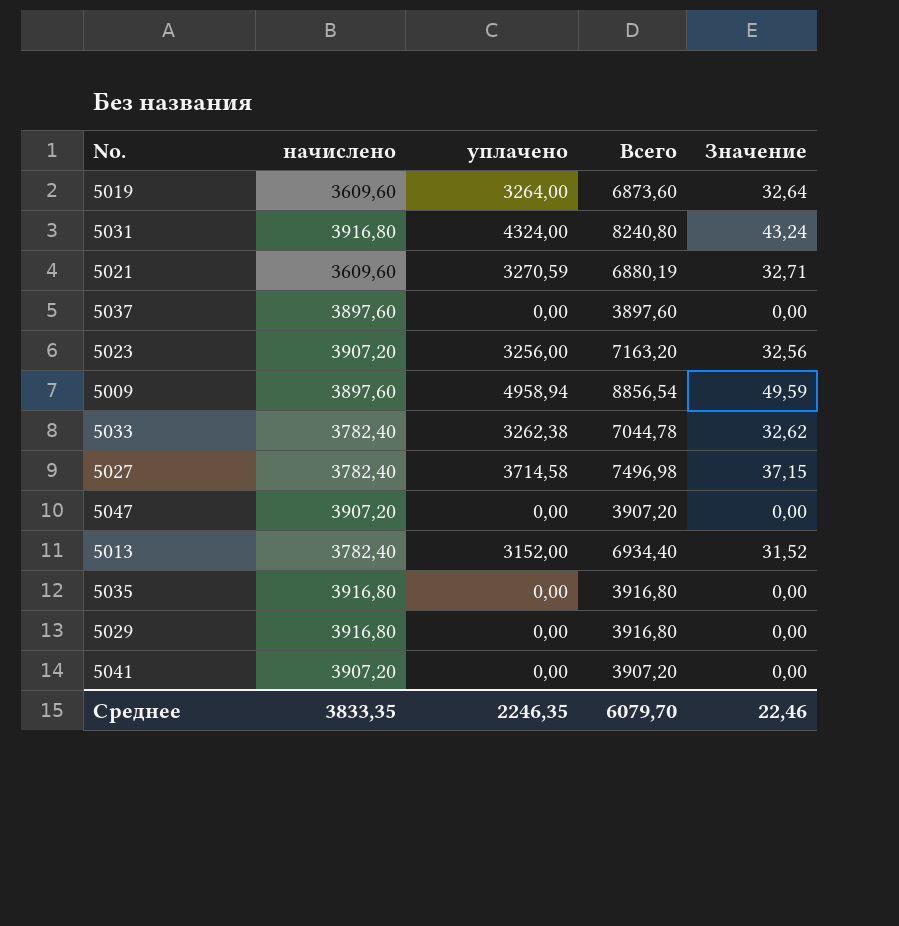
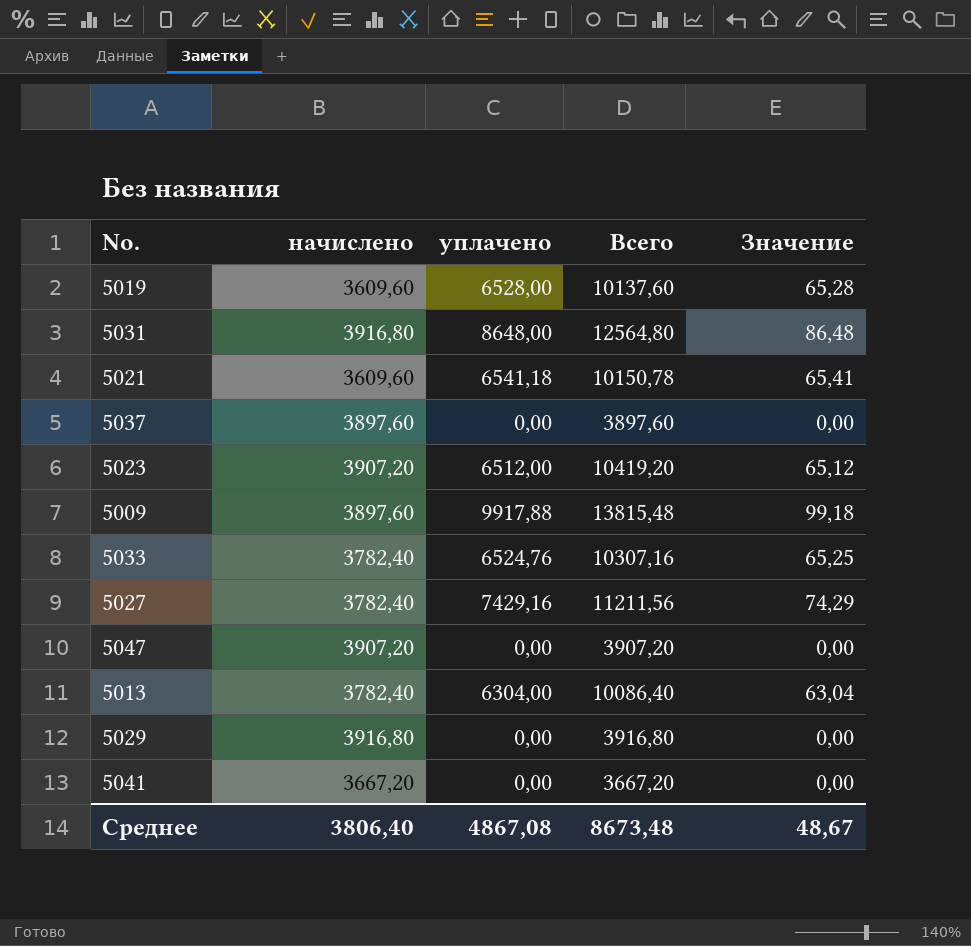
row 5035: 3916,80 | 0,00 | 3916,80 | 0,00 -> none
5019 | уплачено: 3264,00 -> 6528,00
5019 | Всего: 6873,60 -> 10137,60
5019 | Значение: 32,64 -> 65,28
5031 | уплачено: 4324,00 -> 8648,00
5031 | Всего: 8240,80 -> 12564,80
5031 | Значение: 43,24 -> 86,48
5021 | уплачено: 3270,59 -> 6541,18
5021 | Всего: 6880,19 -> 10150,78
5021 | Значение: 32,71 -> 65,41
5023 | уплачено: 3256,00 -> 6512,00
5023 | Всего: 7163,20 -> 10419,20
5023 | Значение: 32,56 -> 65,12
5009 | уплачено: 4958,94 -> 9917,88
5009 | Всего: 8856,54 -> 13815,48
5009 | Значение: 49,59 -> 99,18
5033 | уплачено: 3262,38 -> 6524,76
5033 | Всего: 7044,78 -> 10307,16
5033 | Значение: 32,62 -> 65,25
5027 | уплачено: 3714,58 -> 7429,16
5027 | Всего: 7496,98 -> 11211,56
5027 | Значение: 37,15 -> 74,29
5013 | уплачено: 3152,00 -> 6304,00
5013 | Всего: 6934,40 -> 10086,40
5013 | Значение: 31,52 -> 63,04
5041 | начислено: 3907,20 -> 3667,20
5041 | Всего: 3907,20 -> 3667,20
Среднее | начислено: 3833,35 -> 3806,40
Среднее | уплачено: 2246,35 -> 4867,08
Среднее | Всего: 6079,70 -> 8673,48
Среднее | Значение: 22,46 -> 48,67

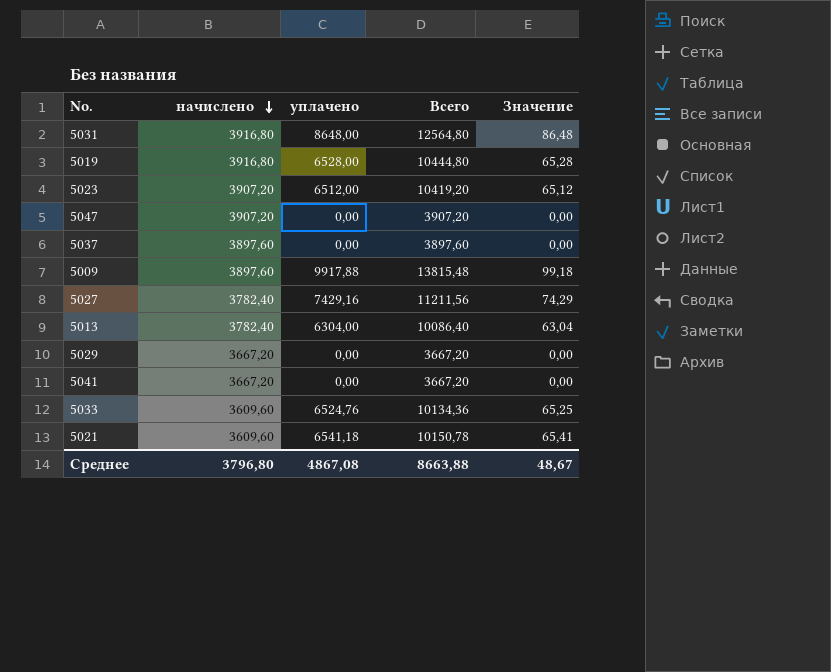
row order: none -> начислено descending
5019 | начислено: 3609,60 -> 3916,80
5019 | Всего: 10137,60 -> 10444,80
5029 | начислено: 3916,80 -> 3667,20
5029 | Всего: 3916,80 -> 3667,20
5033 | начислено: 3782,40 -> 3609,60
5033 | Всего: 10307,16 -> 10134,36
Среднее | начислено: 3806,40 -> 3796,80
Среднее | Всего: 8673,48 -> 8663,88

